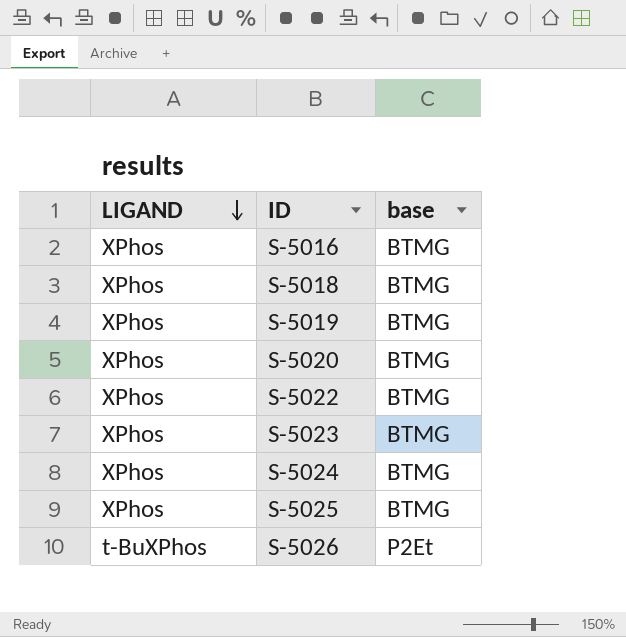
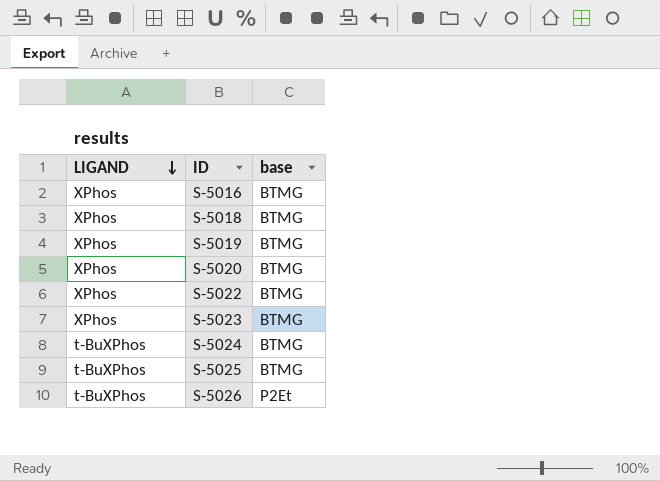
S-5024 | LIGAND: XPhos -> t-BuXPhos
S-5025 | LIGAND: XPhos -> t-BuXPhos

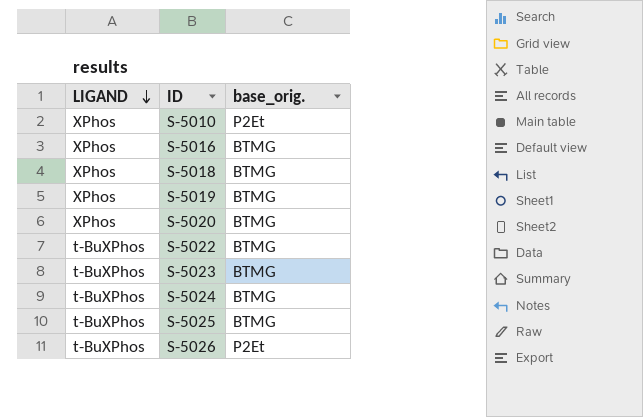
column name: base -> base_orig.
row S-5010: none -> XPhos | P2Et
S-5022 | LIGAND: XPhos -> t-BuXPhos
S-5023 | LIGAND: XPhos -> t-BuXPhos

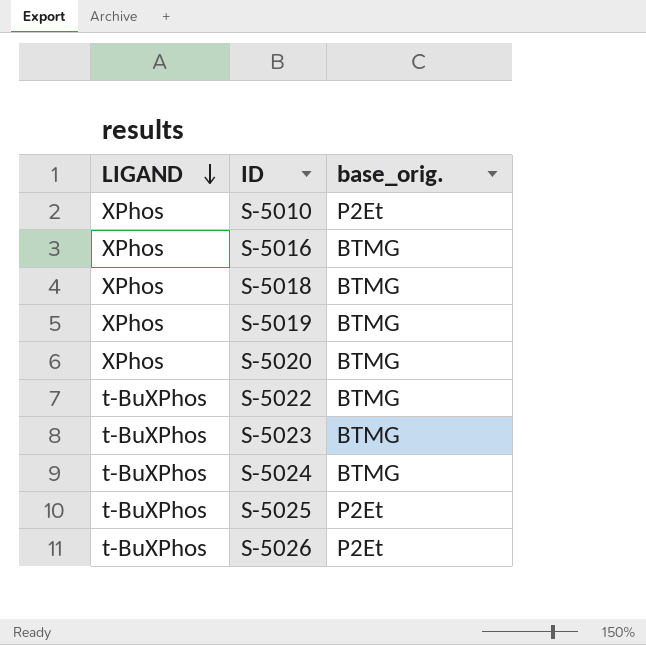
S-5025 | base_orig.: BTMG -> P2Et

